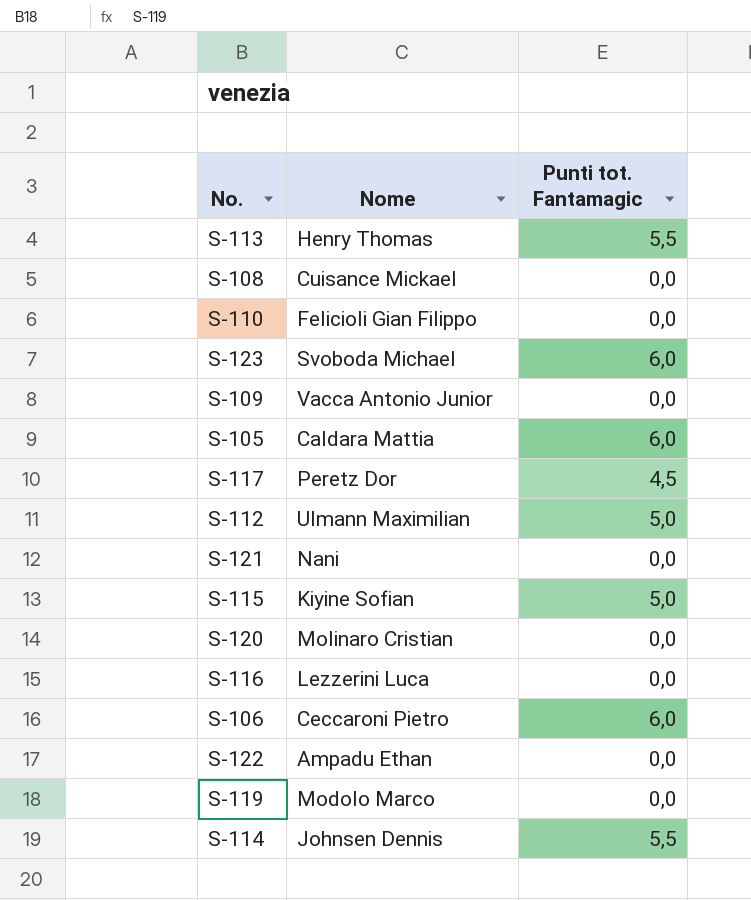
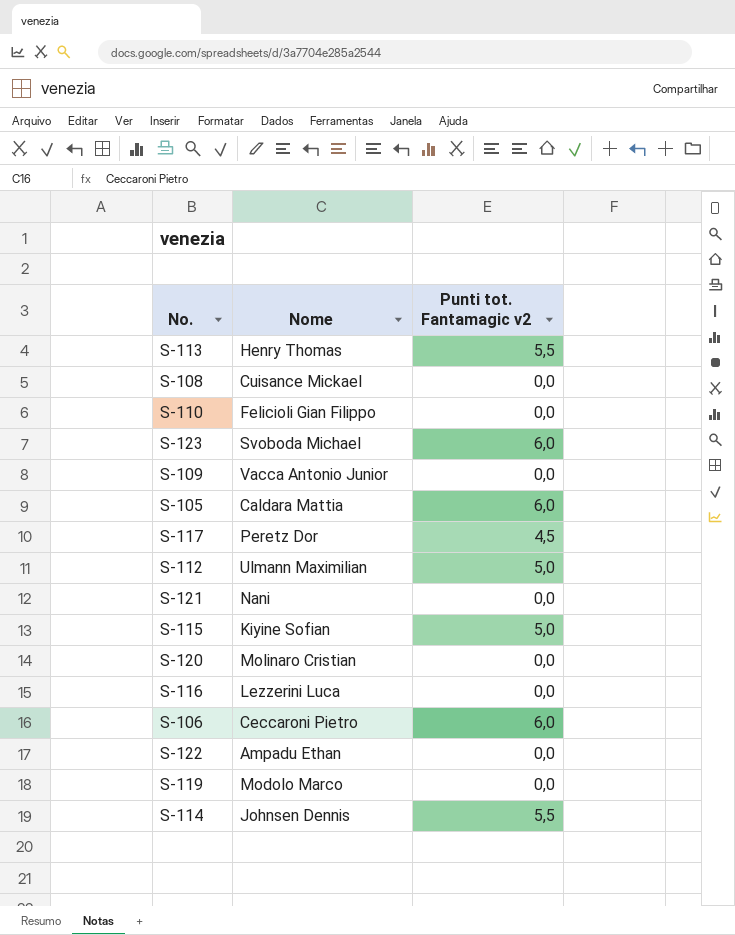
column name: Punti tot. Fantamagic -> Punti tot. Fantamagic v2

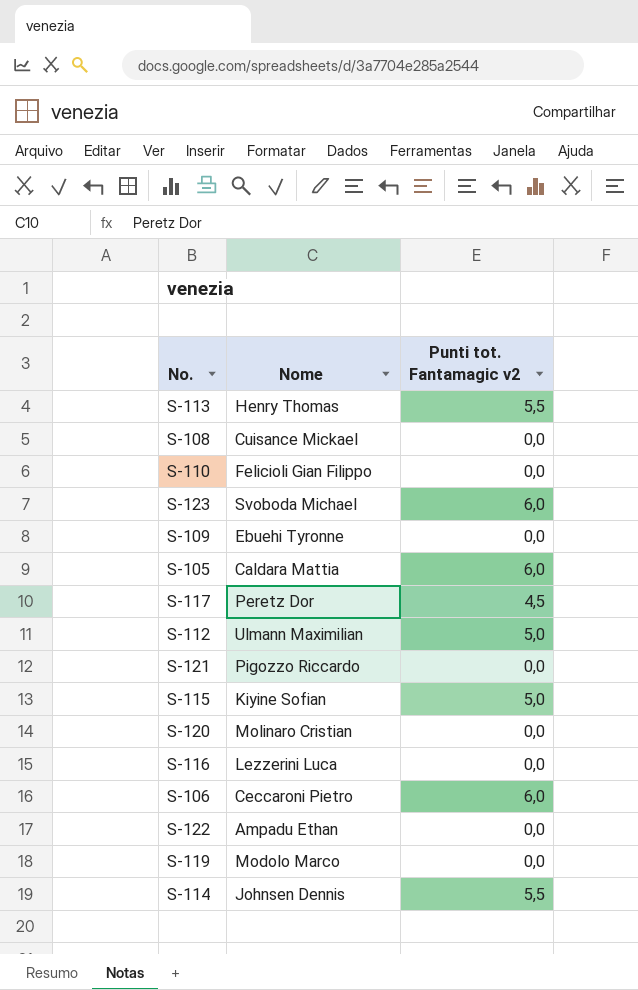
S-109 | Nome: Vacca Antonio Junior -> Ebuehi Tyronne
S-121 | Nome: Nani -> Pigozzo Riccardo

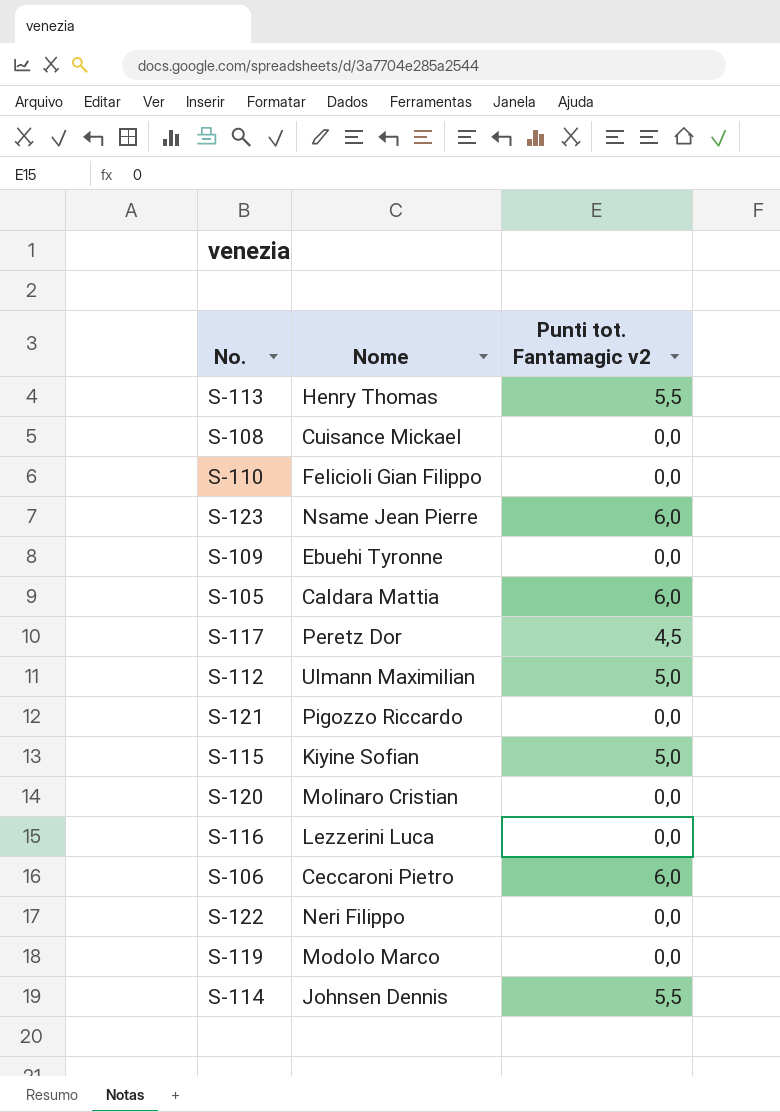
S-123 | Nome: Svoboda Michael -> Nsame Jean Pierre
S-122 | Nome: Ampadu Ethan -> Neri Filippo

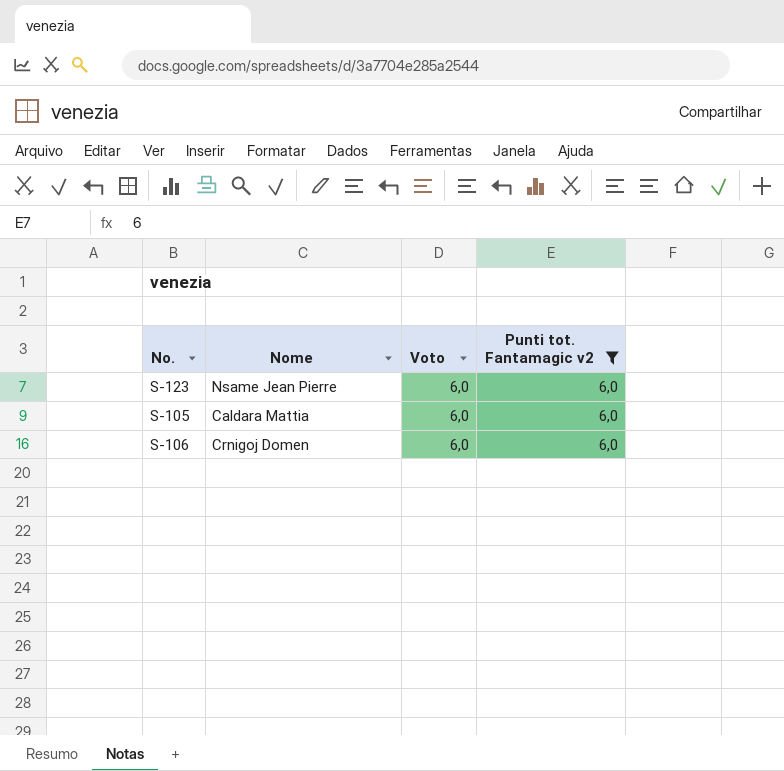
filter: none -> Punti tot. Fantamagic v2 = 6,0
column Voto | position: none -> 3
S-106 | Nome: Ceccaroni Pietro -> Crnigoj Domen

